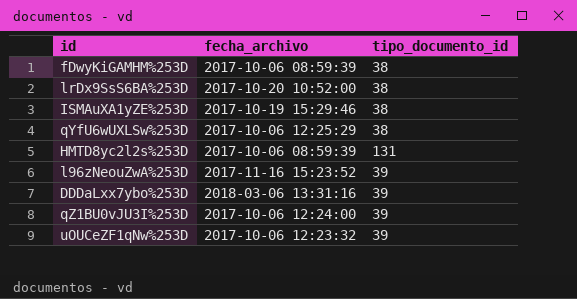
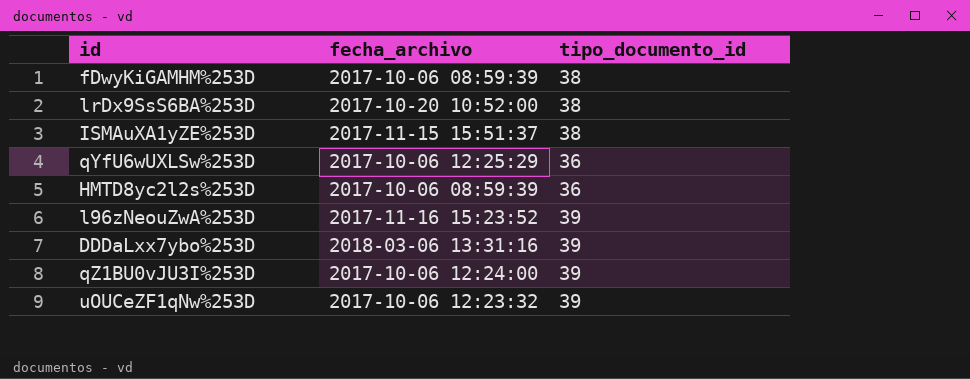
ISMAuXA1yZE%253D | fecha_archivo: 2017-10-19 15:29:46 -> 2017-11-15 15:51:37
qYfU6wUXLSw%253D | tipo_documento_id: 38 -> 36
HMTD8yc2l2s%253D | tipo_documento_id: 131 -> 36

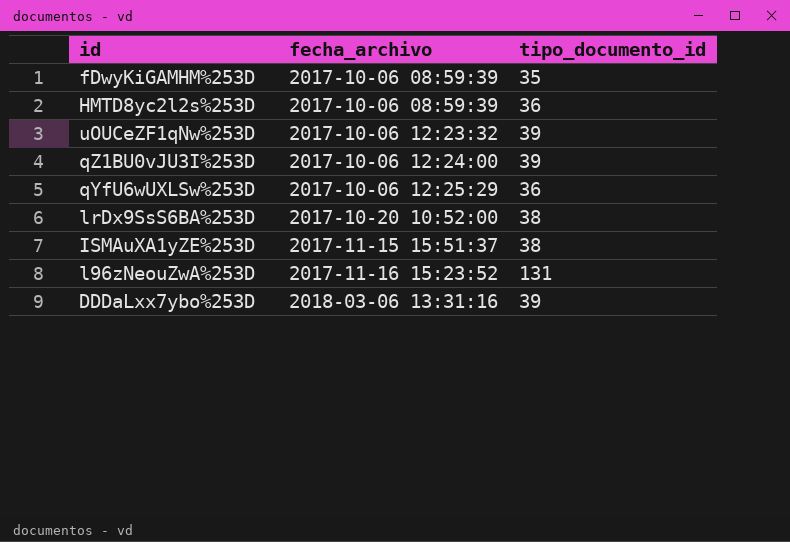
row order: none -> fecha_archivo ascending
fDwyKiGAMHM%253D | tipo_documento_id: 38 -> 35
l96zNeouZwA%253D | tipo_documento_id: 39 -> 131

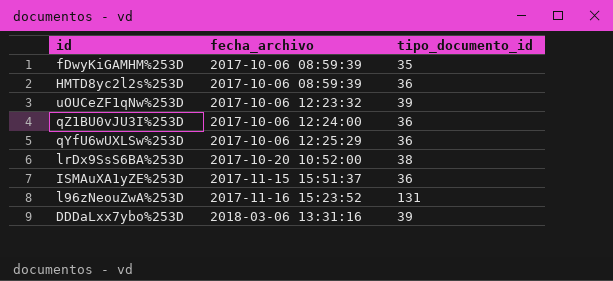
qZ1BU0vJU3I%253D | tipo_documento_id: 39 -> 36
ISMAuXA1yZE%253D | tipo_documento_id: 38 -> 36

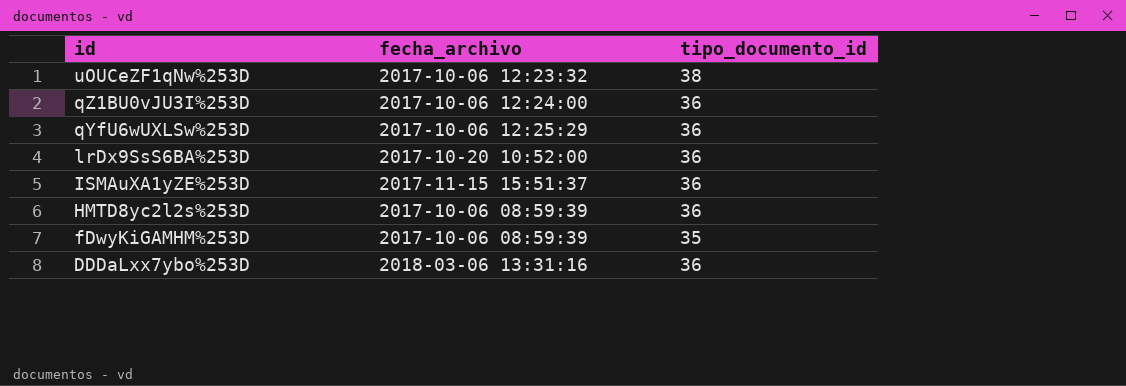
row order: fecha_archivo ascending -> id descending
row l96zNeouZwA%253D: 2017-11-16 15:23:52 | 131 -> none
uOUCeZF1qNw%253D | tipo_documento_id: 39 -> 38
lrDx9SsS6BA%253D | tipo_documento_id: 38 -> 36
DDDaLxx7ybo%253D | tipo_documento_id: 39 -> 36

